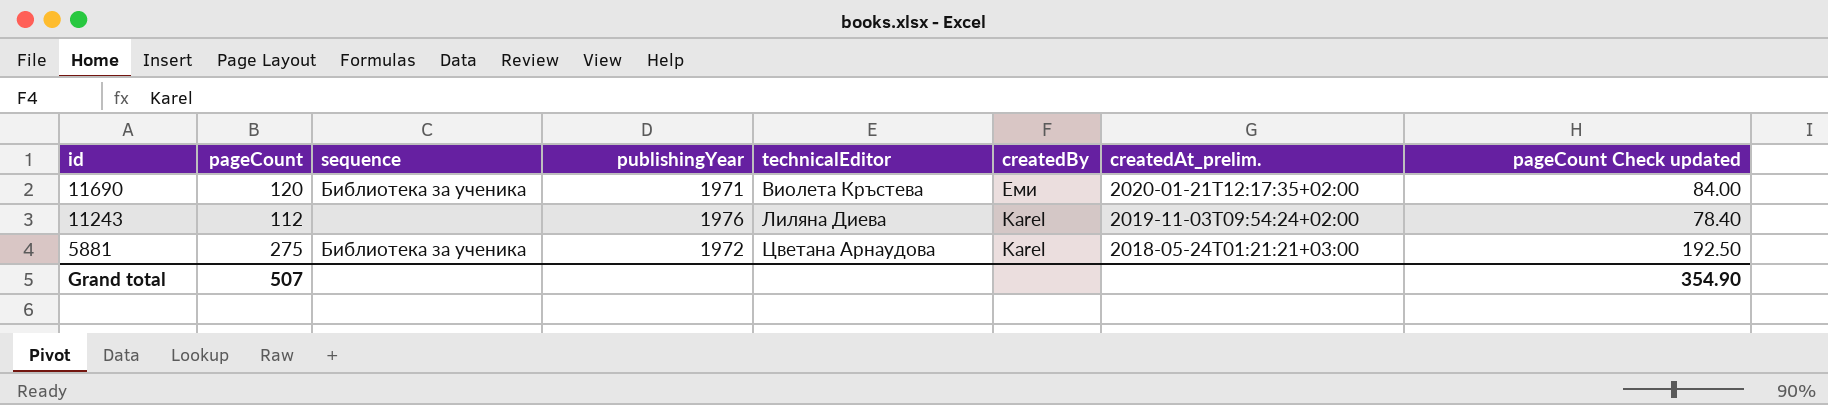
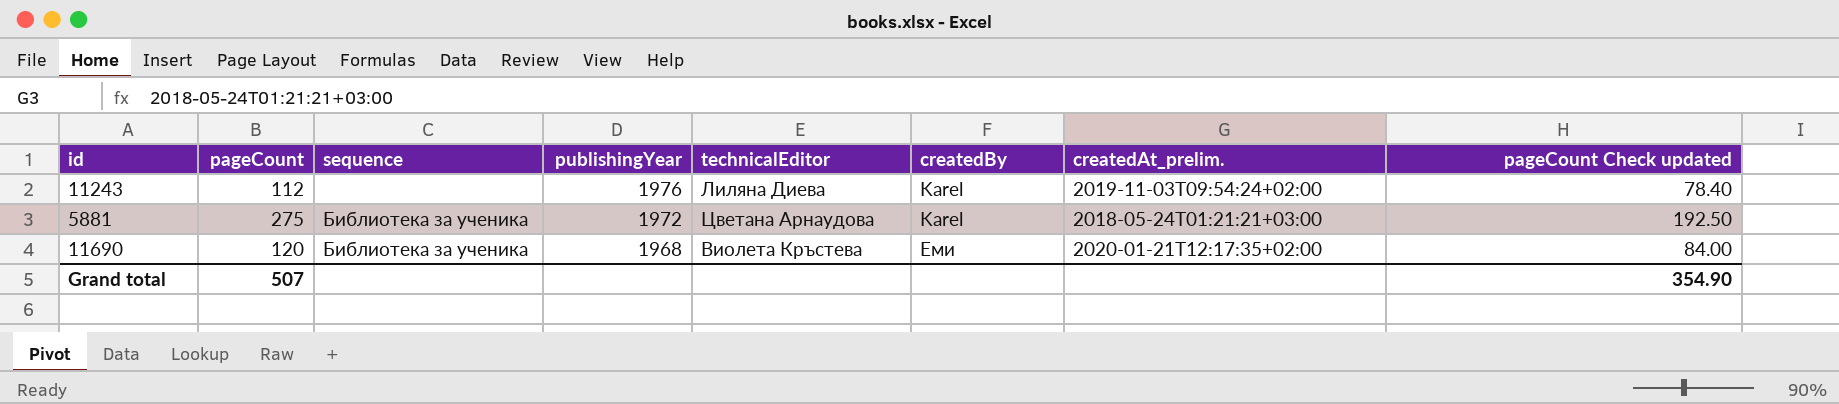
row order: id descending -> publishingYear descending
11690 | publishingYear: 1971 -> 1968

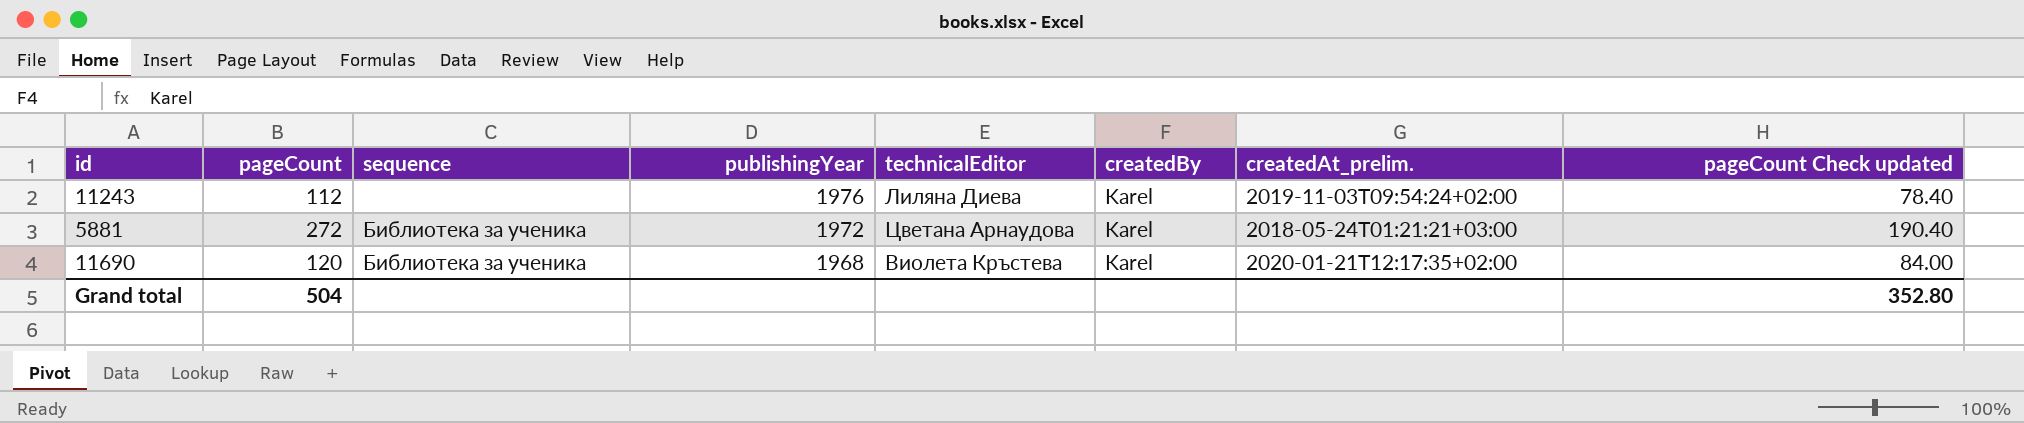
5881 | pageCount: 275 -> 272
5881 | pageCount Check updated: 192.50 -> 190.40
11690 | createdBy: Еми -> Karel
Grand total | pageCount: 507 -> 504
Grand total | pageCount Check updated: 354.90 -> 352.80

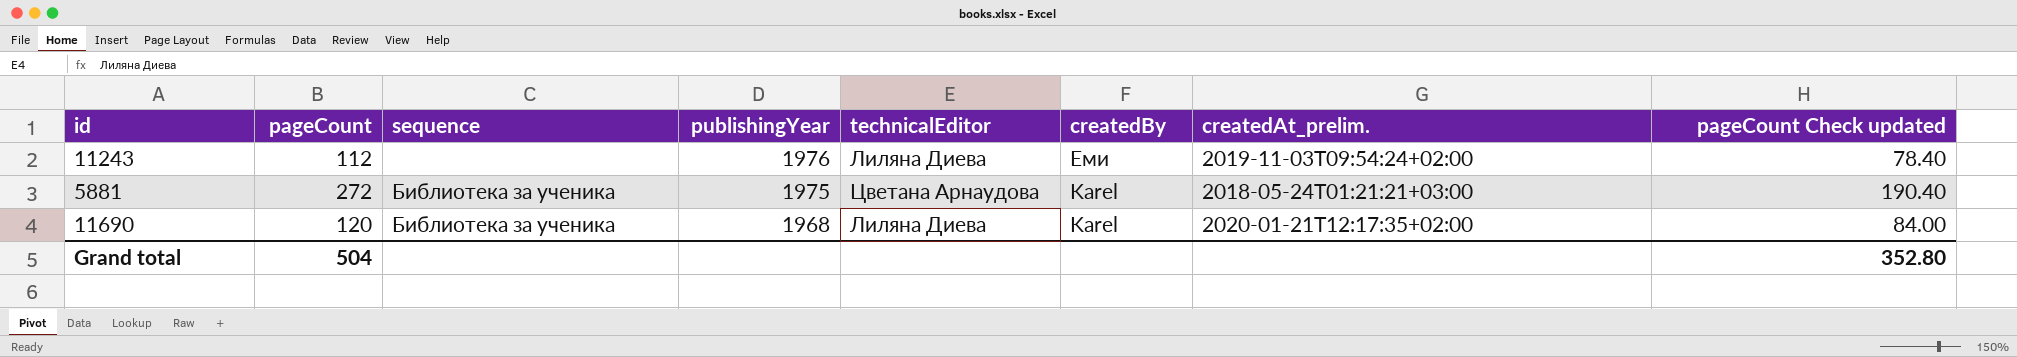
11243 | createdBy: Karel -> Еми
5881 | publishingYear: 1972 -> 1975
11690 | technicalEditor: Виолета Кръстева -> Лиляна Диева

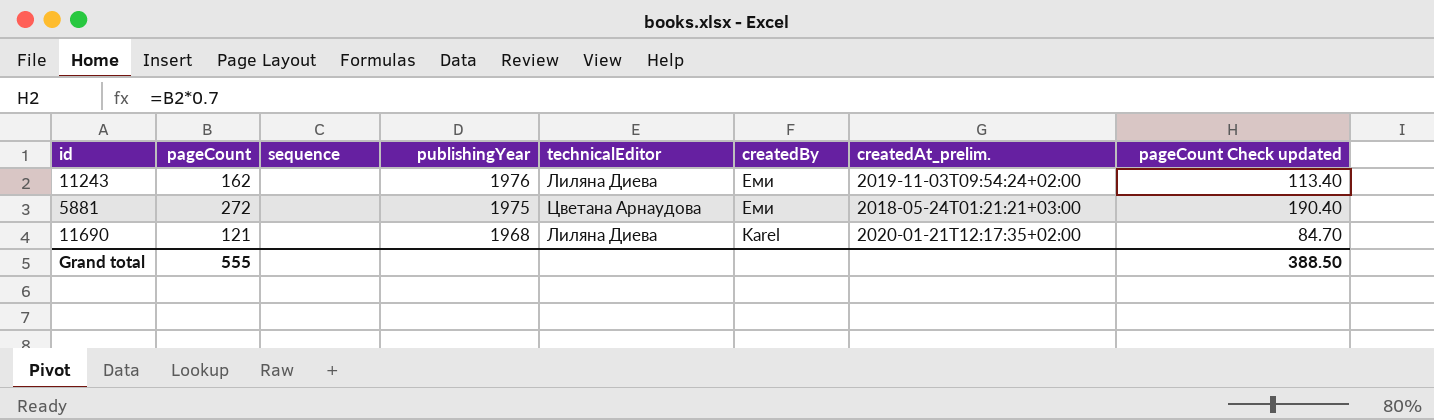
11243 | pageCount: 112 -> 162
11243 | pageCount Check updated: 78.40 -> 113.40
5881 | sequence: Библиотека за ученика -> none
5881 | createdBy: Karel -> Еми
11690 | pageCount: 120 -> 121
11690 | sequence: Библиотека за ученика -> none
11690 | pageCount Check updated: 84.00 -> 84.70
Grand total | pageCount: 504 -> 555
Grand total | pageCount Check updated: 352.80 -> 388.50

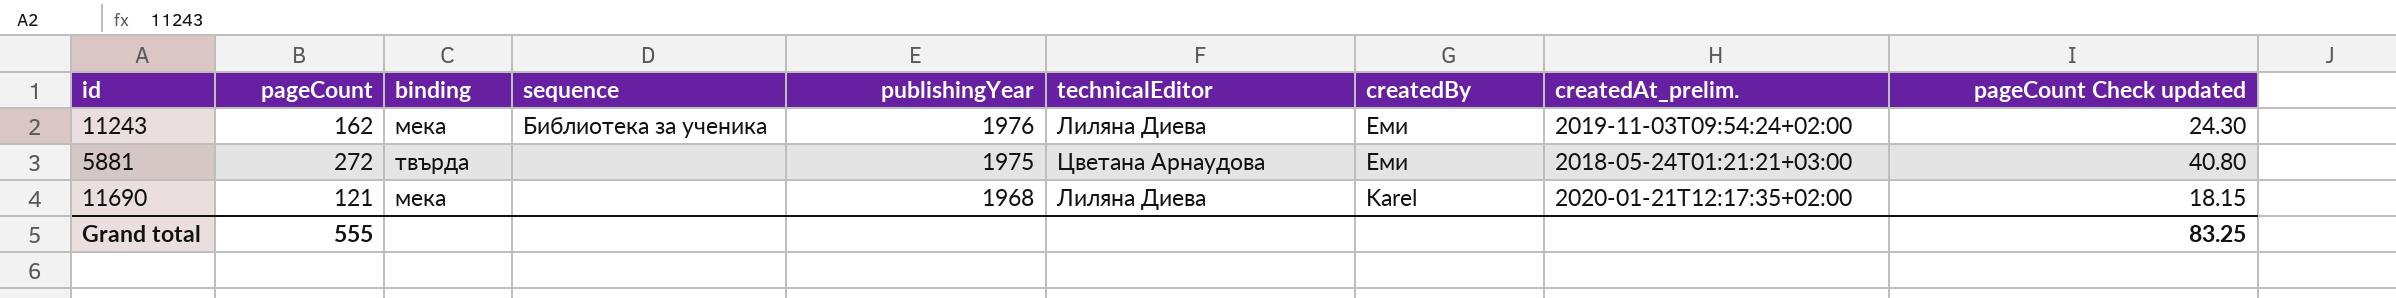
column binding | position: none -> 3
column pageCount Check updated | formula: [pageCount] * 0.7 -> [pageCount] * 0.15
11243 | sequence: none -> Библиотека за ученика
Grand total | pageCount Check updated: 388.50 -> 83.25

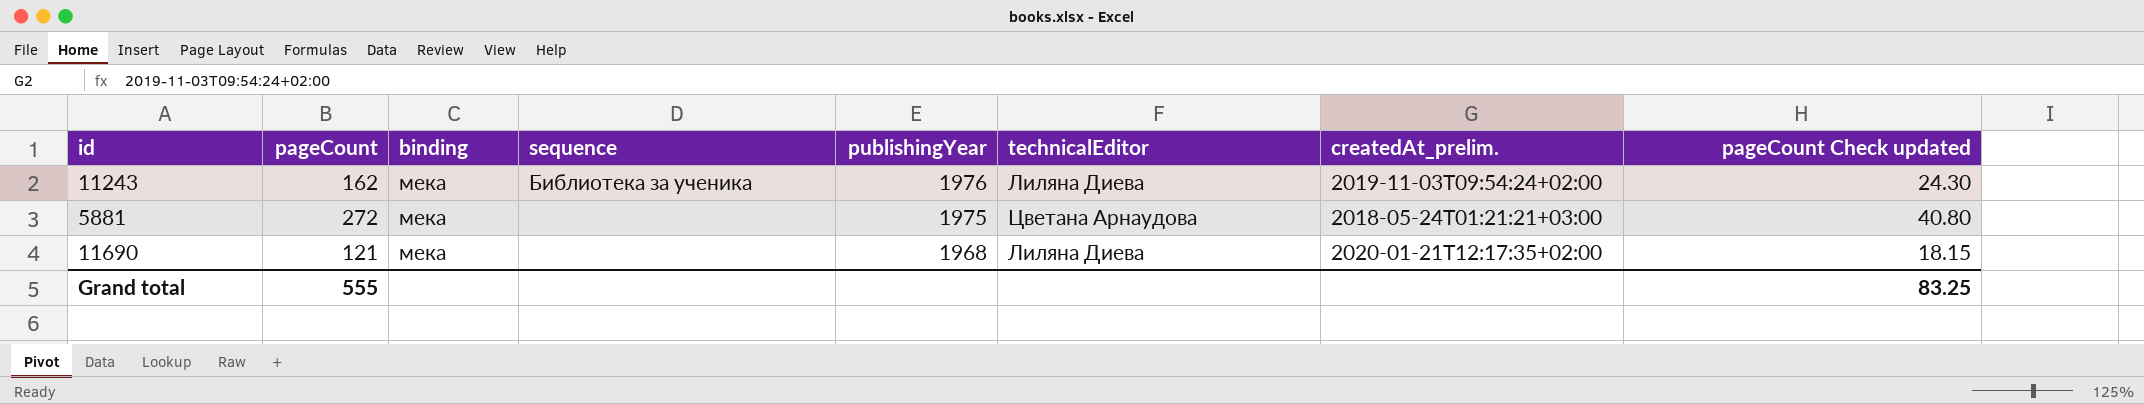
column createdBy | position: 7 -> none
5881 | binding: твърда -> мека

